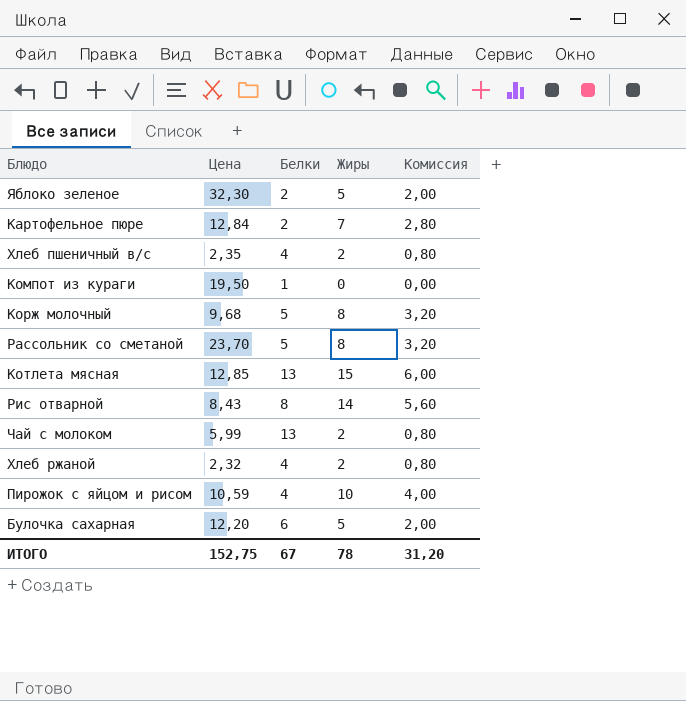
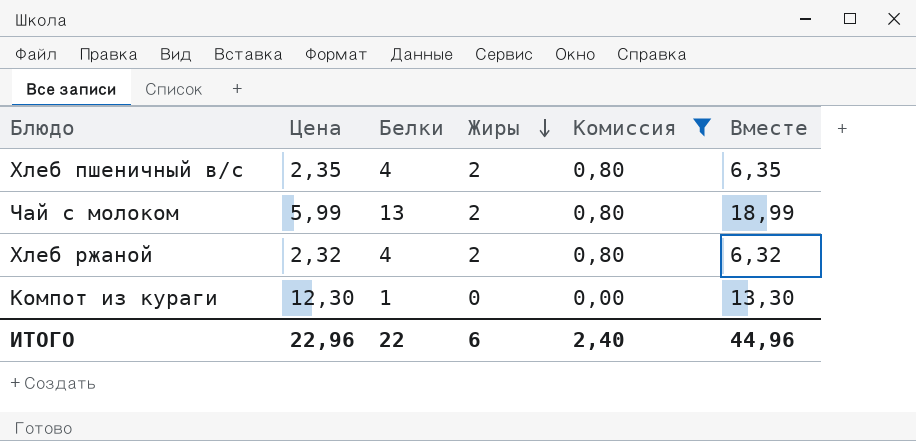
filter: none -> Комиссия <= 0,80
row order: none -> Жиры descending
column Вместе | formula: none -> [Цена] + [Белки]
Компот из кураги | Цена: 19,50 -> 12,30
ИТОГО | Цена: 152,75 -> 22,96
ИТОГО | Белки: 67 -> 22
ИТОГО | Жиры: 78 -> 6
ИТОГО | Комиссия: 31,20 -> 2,40

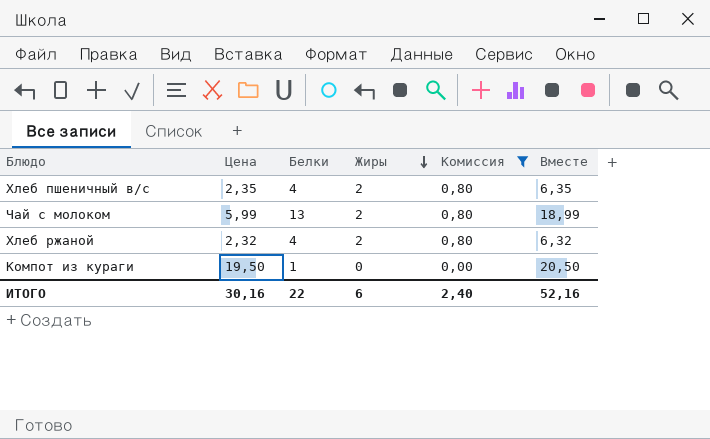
Компот из кураги | Цена: 12,30 -> 19,50
Компот из кураги | Вместе: 13,30 -> 20,50
ИТОГО | Цена: 22,96 -> 30,16
ИТОГО | Вместе: 44,96 -> 52,16

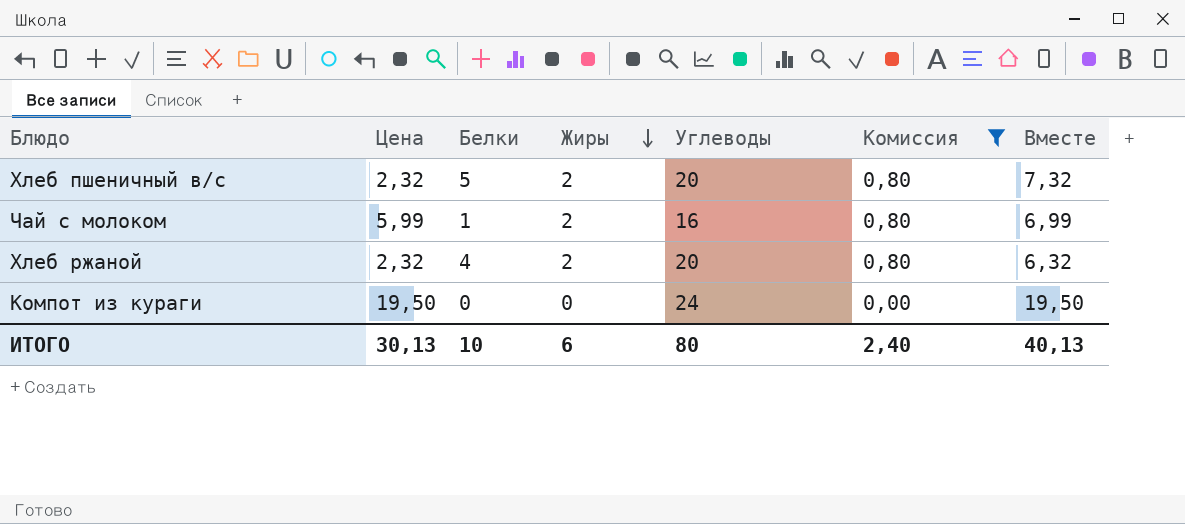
column Углеводы | position: none -> 5
Хлеб пшеничный в/с | Цена: 2,35 -> 2,32
Хлеб пшеничный в/с | Белки: 4 -> 5
Хлеб пшеничный в/с | Вместе: 6,35 -> 7,32
Чай с молоком | Белки: 13 -> 1
Чай с молоком | Вместе: 18,99 -> 6,99
Компот из кураги | Белки: 1 -> 0
Компот из кураги | Вместе: 20,50 -> 19,50
ИТОГО | Цена: 30,16 -> 30,13
ИТОГО | Белки: 22 -> 10
ИТОГО | Вместе: 52,16 -> 40,13

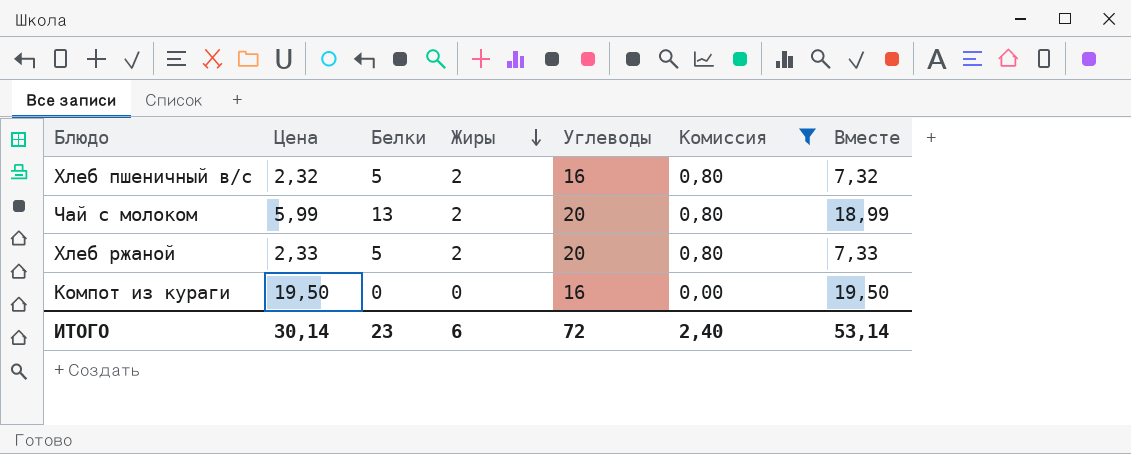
Хлеб пшеничный в/с | Углеводы: 20 -> 16
Чай с молоком | Белки: 1 -> 13
Чай с молоком | Углеводы: 16 -> 20
Чай с молоком | Вместе: 6,99 -> 18,99
Хлеб ржаной | Цена: 2,32 -> 2,33
Хлеб ржаной | Белки: 4 -> 5
Хлеб ржаной | Вместе: 6,32 -> 7,33
Компот из кураги | Углеводы: 24 -> 16
ИТОГО | Цена: 30,13 -> 30,14
ИТОГО | Белки: 10 -> 23
ИТОГО | Углеводы: 80 -> 72
ИТОГО | Вместе: 40,13 -> 53,14

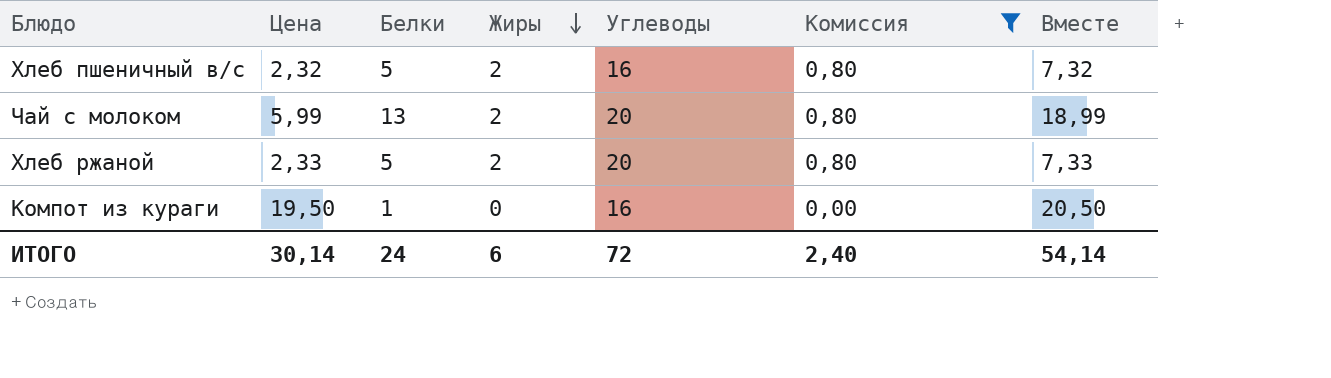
Компот из кураги | Белки: 0 -> 1
Компот из кураги | Вместе: 19,50 -> 20,50
ИТОГО | Белки: 23 -> 24
ИТОГО | Вместе: 53,14 -> 54,14

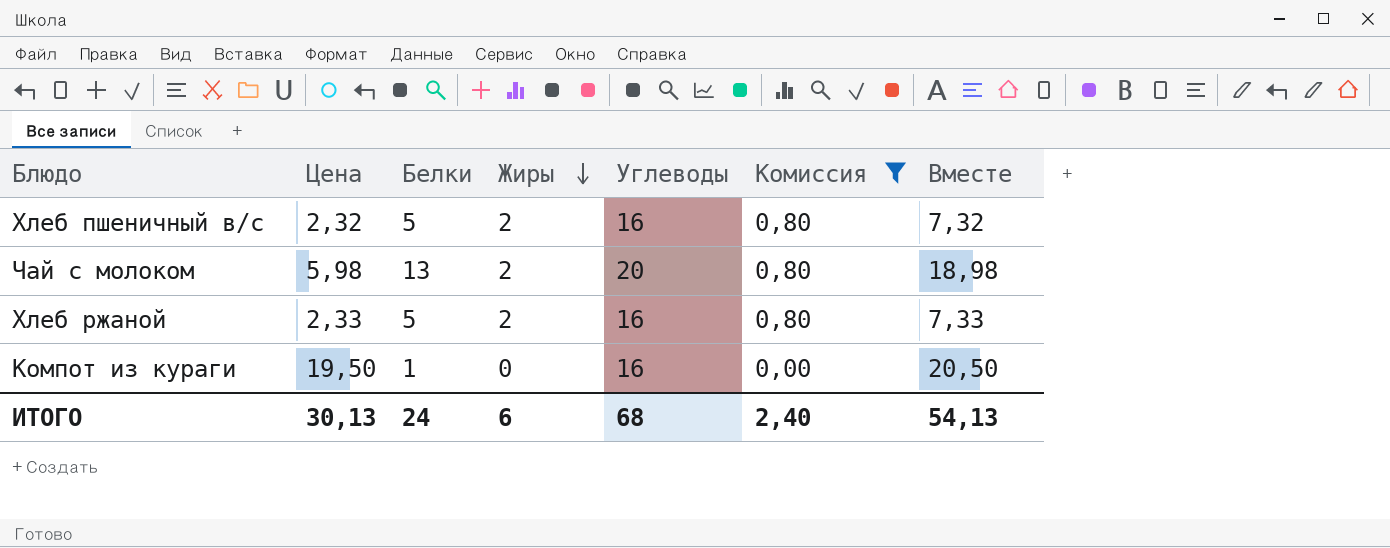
Чай с молоком | Цена: 5,99 -> 5,98
Чай с молоком | Вместе: 18,99 -> 18,98
Хлеб ржаной | Углеводы: 20 -> 16
ИТОГО | Цена: 30,14 -> 30,13
ИТОГО | Углеводы: 72 -> 68
ИТОГО | Вместе: 54,14 -> 54,13

